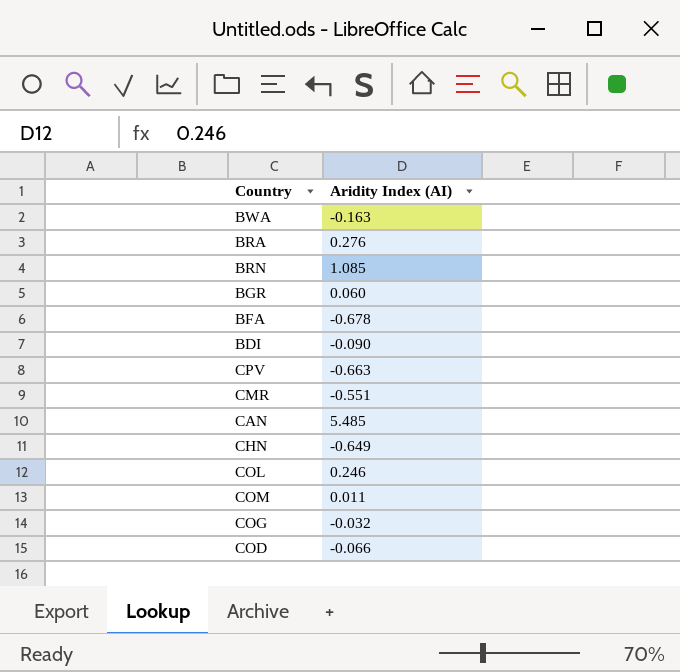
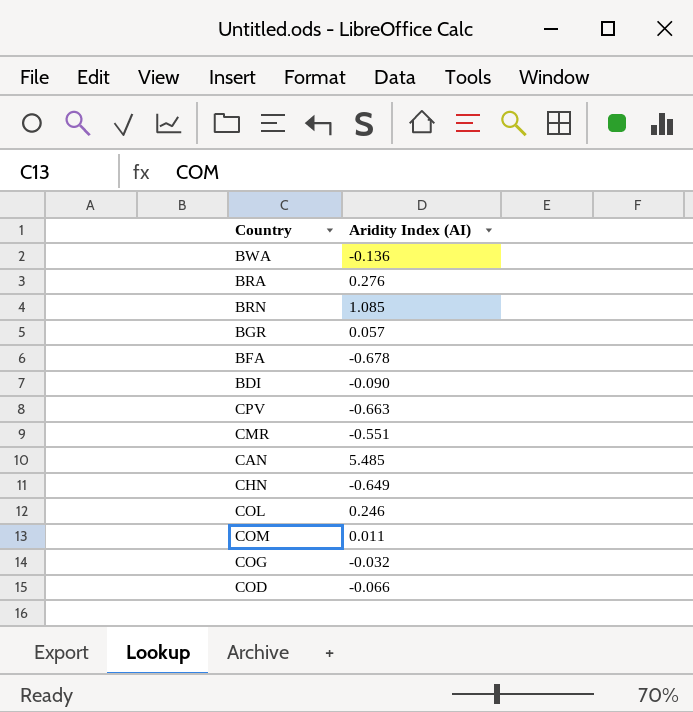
BWA | Aridity Index (AI): -0.163 -> -0.136
BGR | Aridity Index (AI): 0.060 -> 0.057

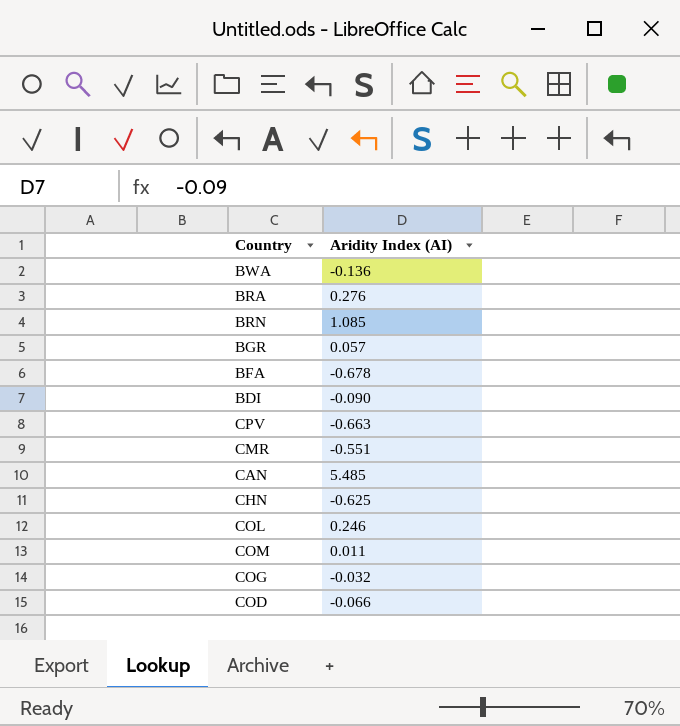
CHN | Aridity Index (AI): -0.649 -> -0.625

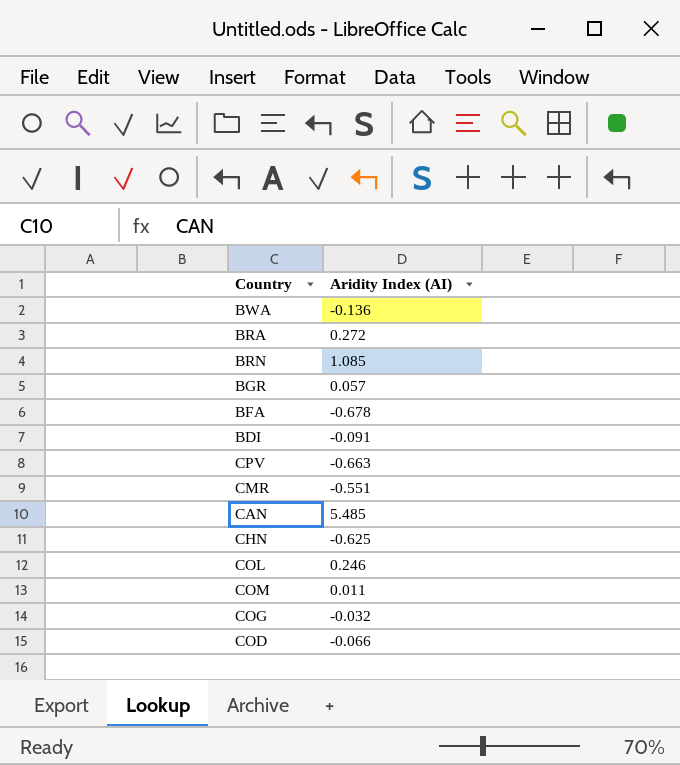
BRA | Aridity Index (AI): 0.276 -> 0.272
BDI | Aridity Index (AI): -0.090 -> -0.091

